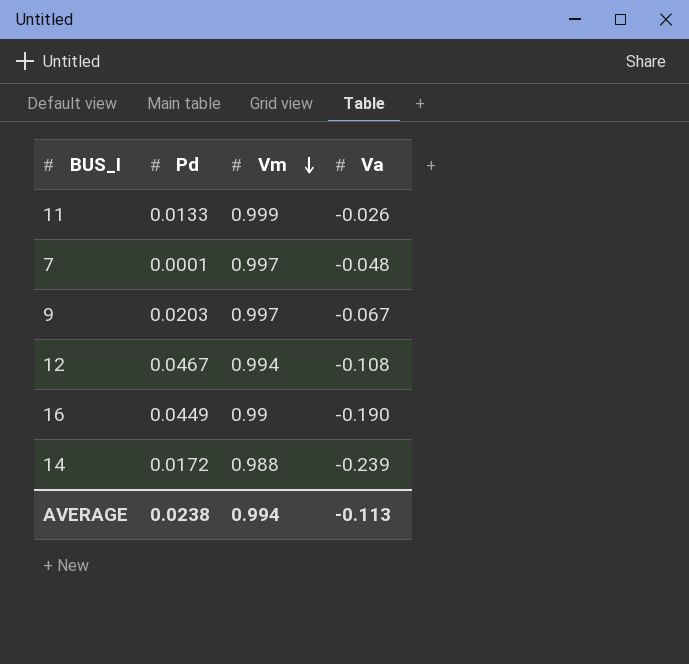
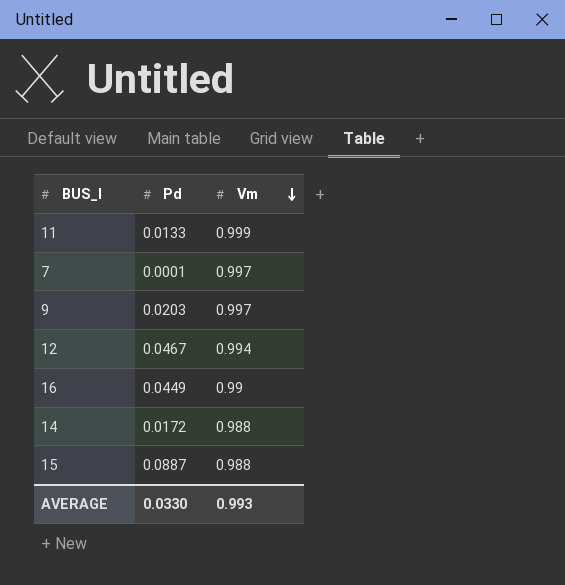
column Va | position: 4 -> none
row 15: none -> 0.0887 | 0.988
AVERAGE | Pd: 0.0238 -> 0.0330
AVERAGE | Vm: 0.994 -> 0.993

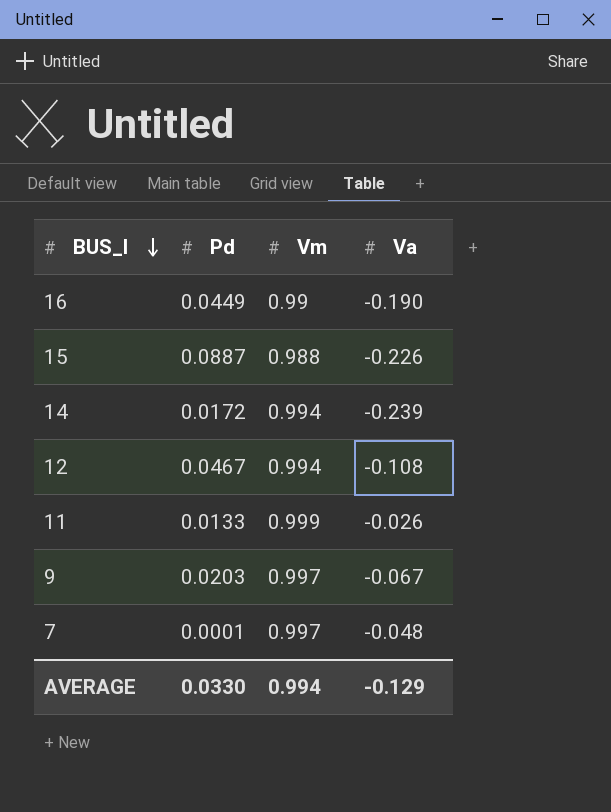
row order: Vm descending -> BUS_I descending
column Va | position: none -> 4
14 | Vm: 0.988 -> 0.994
AVERAGE | Vm: 0.993 -> 0.994

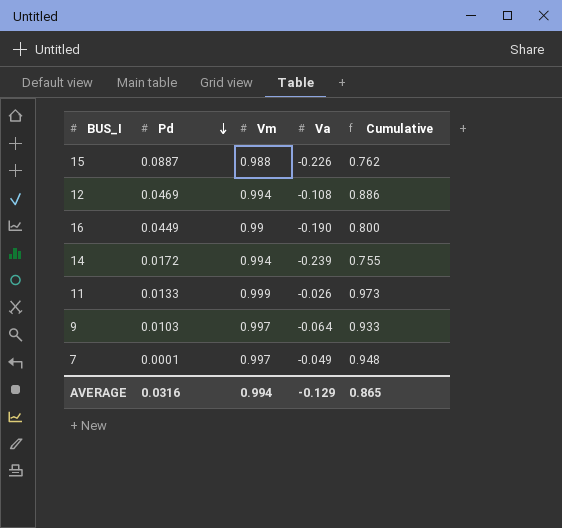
row order: BUS_I descending -> Pd descending
column Cumulative | formula: none -> [Vm] + [Va]
12 | Pd: 0.0467 -> 0.0469
9 | Pd: 0.0203 -> 0.0103
9 | Va: -0.067 -> -0.064
7 | Va: -0.048 -> -0.049
AVERAGE | Pd: 0.0330 -> 0.0316

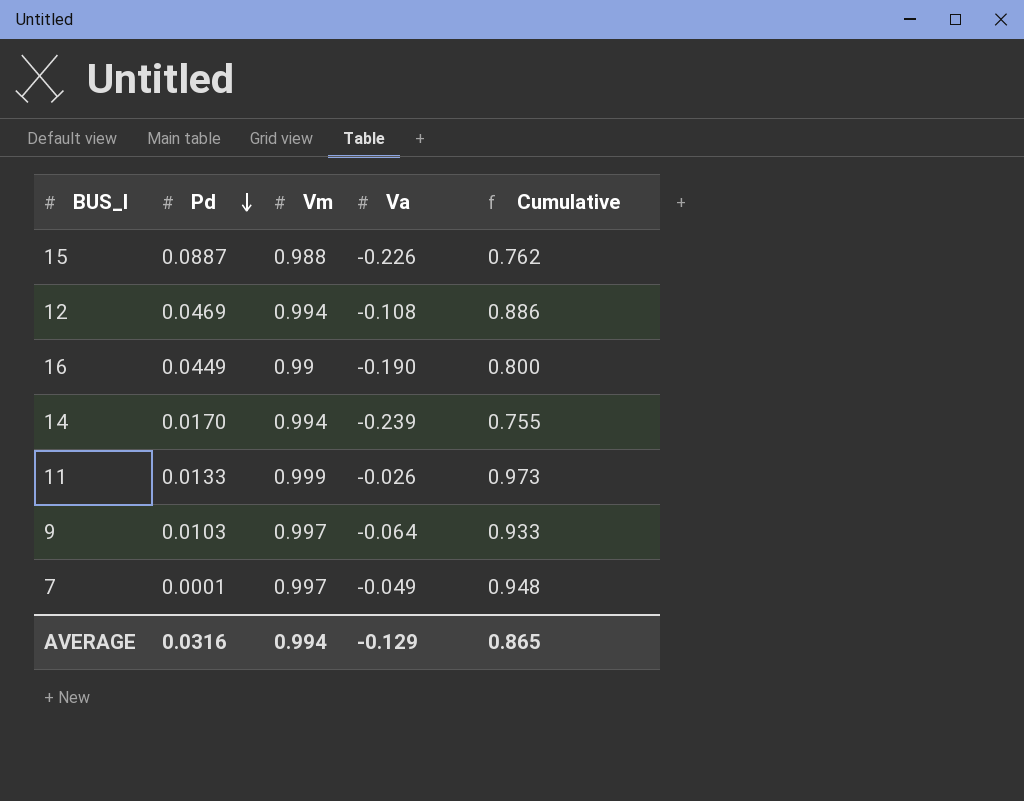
14 | Pd: 0.0172 -> 0.0170

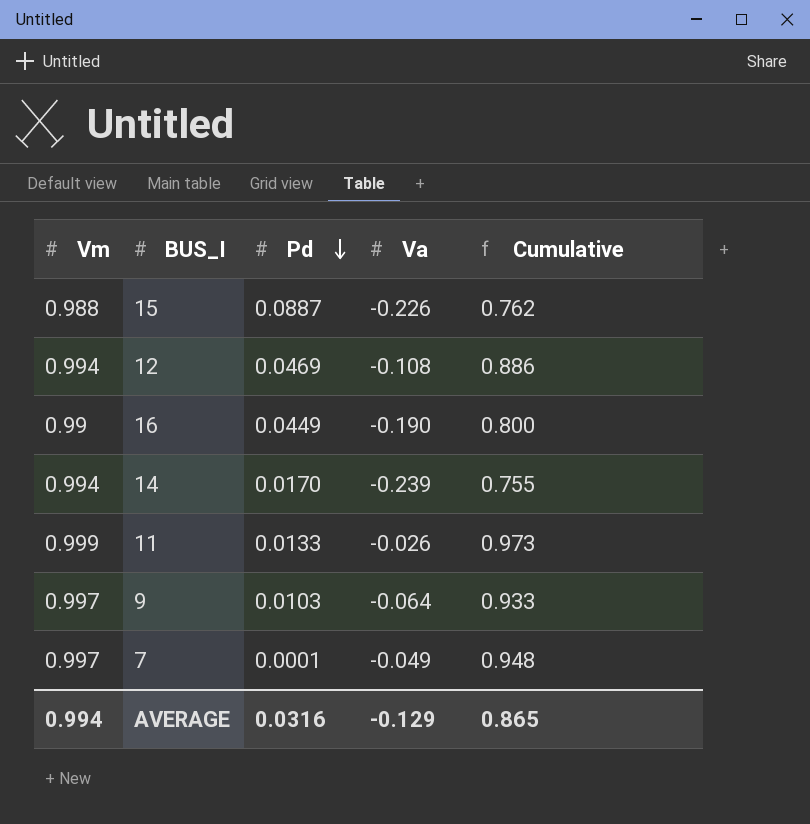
column Vm | position: 3 -> 1

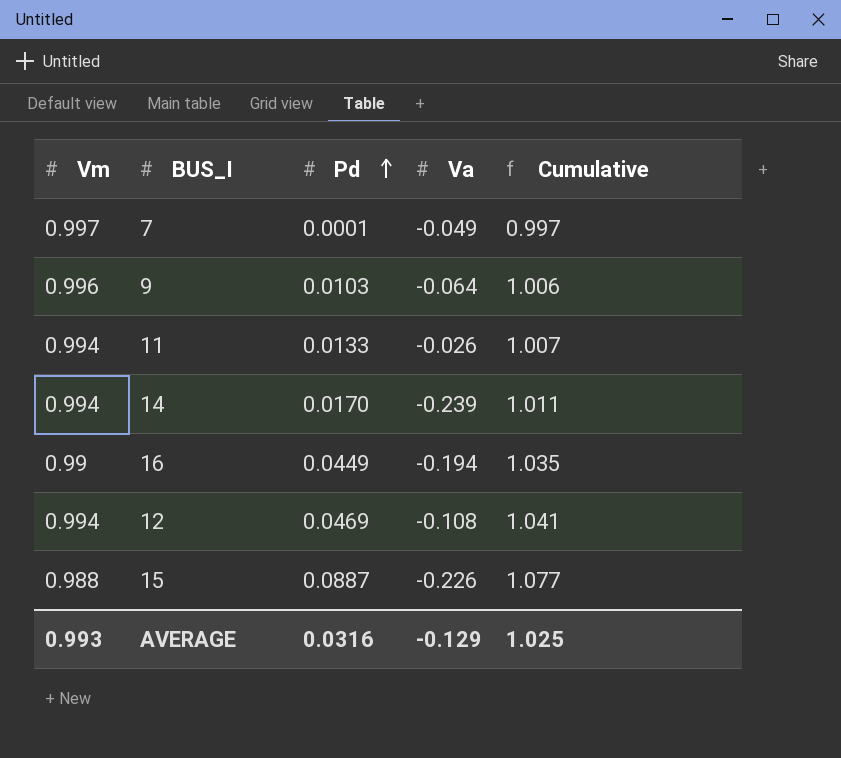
row order: Pd descending -> Pd ascending
column Cumulative | formula: [Vm] + [Va] -> [Vm] + [Pd]
9 | Vm: 0.997 -> 0.996
11 | Vm: 0.999 -> 0.994
16 | Va: -0.190 -> -0.194
AVERAGE | Vm: 0.994 -> 0.993
AVERAGE | Cumulative: 0.865 -> 1.025

